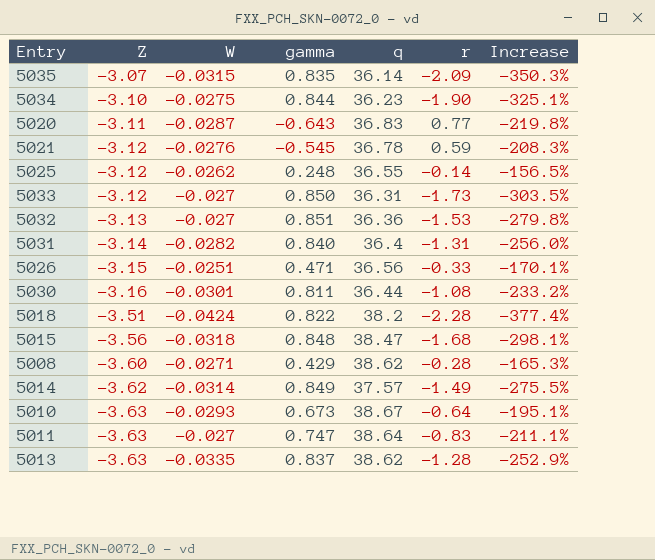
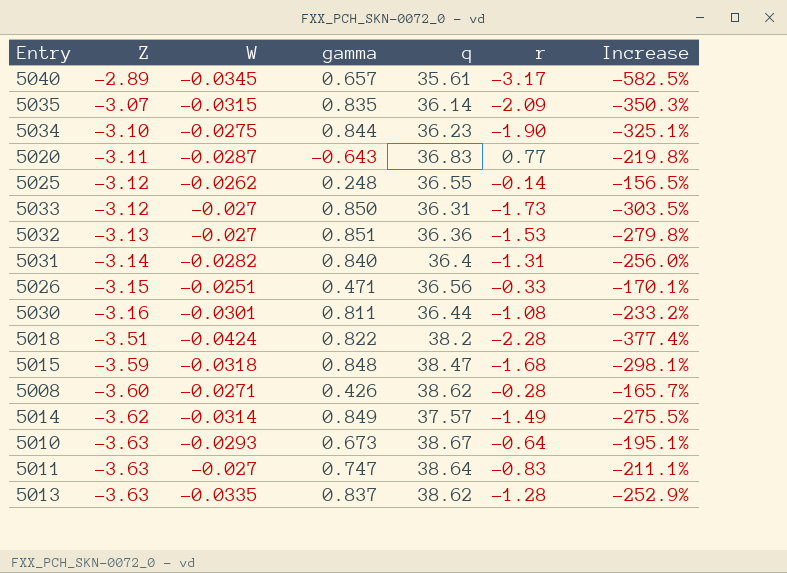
row 5021: -3.12 | -0.0276 | -0.545 | 36.78 | 0.59 | -208.3% -> none
row 5040: none -> -2.89 | -0.0345 | 0.657 | 35.61 | -3.17 | -582.5%
5015 | Z: -3.56 -> -3.59
5008 | gamma: 0.429 -> 0.426
5008 | Increase: -165.3% -> -165.7%

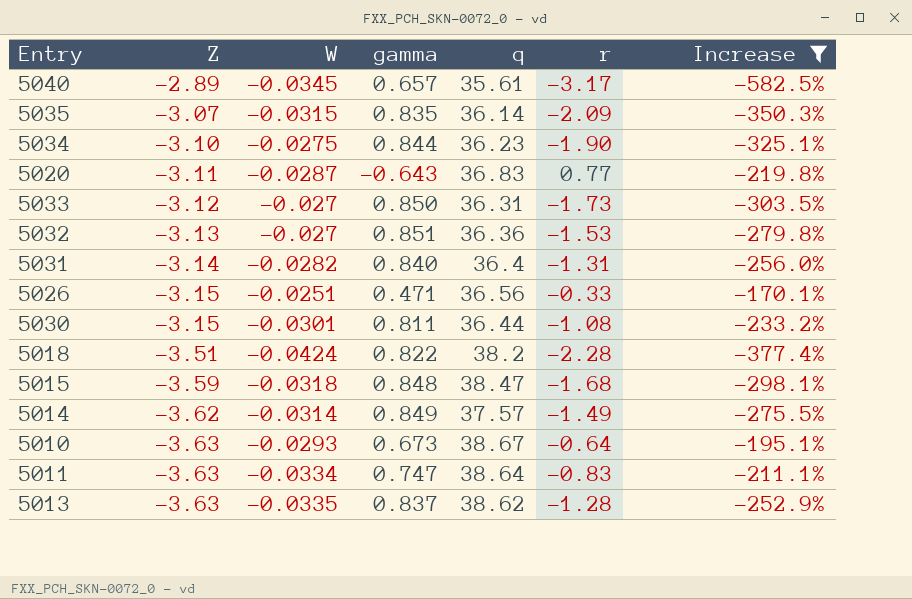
filter: none -> Increase <= -170.1%
5030 | Z: -3.16 -> -3.15
5011 | W: -0.027 -> -0.0334

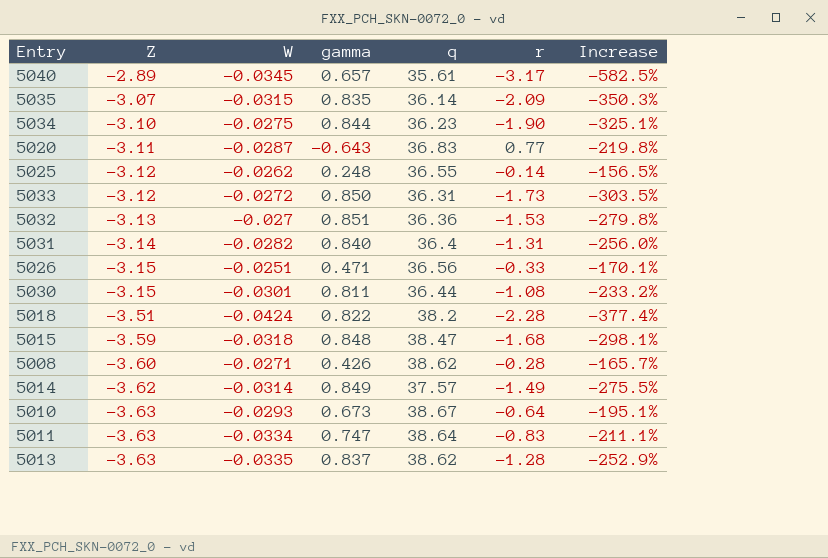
filter: Increase <= -170.1% -> none
5033 | W: -0.027 -> -0.0272

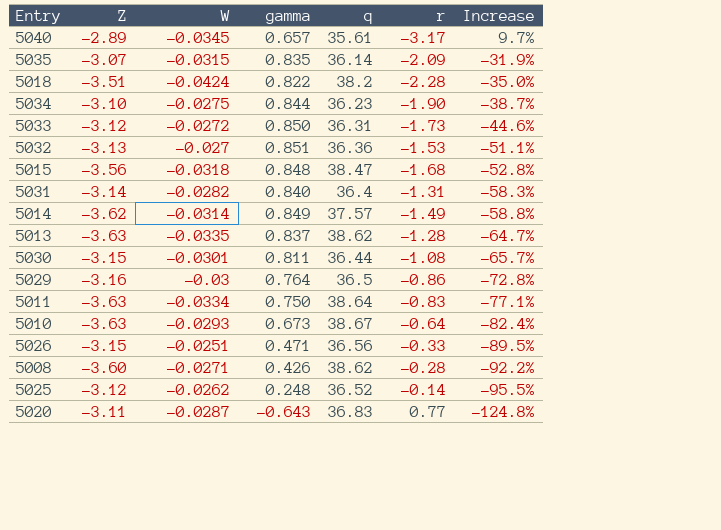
row order: Z descending -> Increase descending
column Increase | formula: ([r] - [gamma]) / [gamma] -> ([r] - [Z]) / [Z]
5015 | Z: -3.59 -> -3.56
row 5029: none -> -3.16 | -0.03 | 0.764 | 36.5 | -0.86 | -72.8%
5011 | gamma: 0.747 -> 0.750
5025 | q: 36.55 -> 36.52

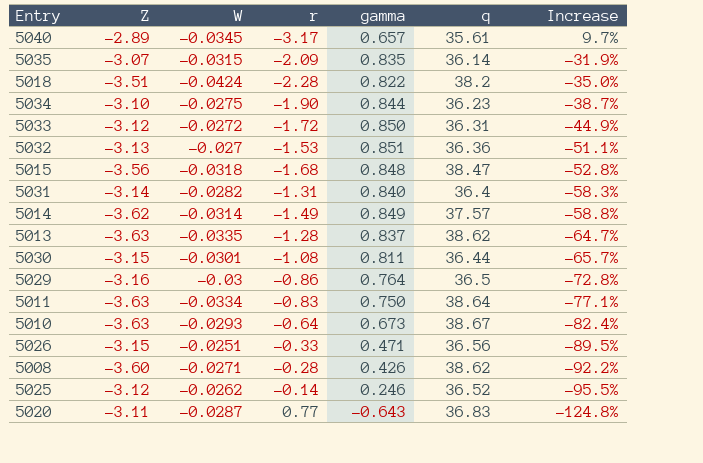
column r | position: 6 -> 4
5033 | r: -1.73 -> -1.72
5033 | Increase: -44.6% -> -44.9%
5025 | gamma: 0.248 -> 0.246

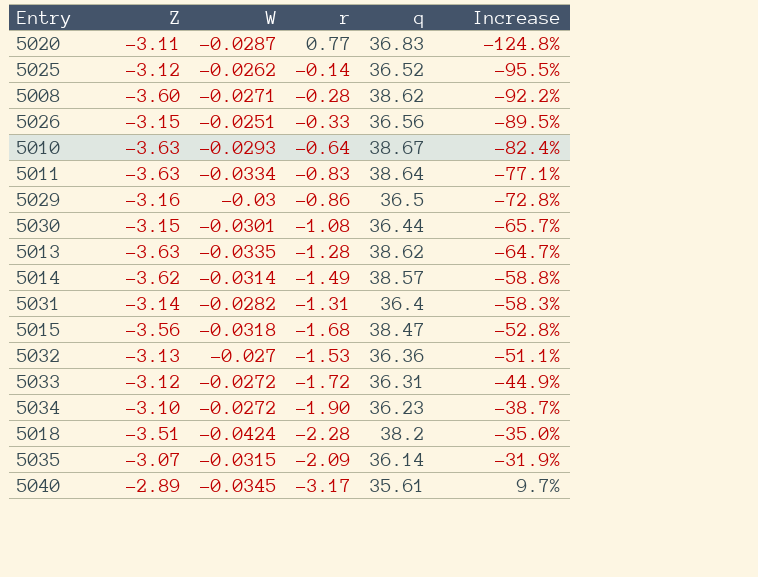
row order: Increase descending -> Increase ascending
column gamma | position: 5 -> none
5014 | q: 37.57 -> 38.57
5034 | W: -0.0275 -> -0.0272

